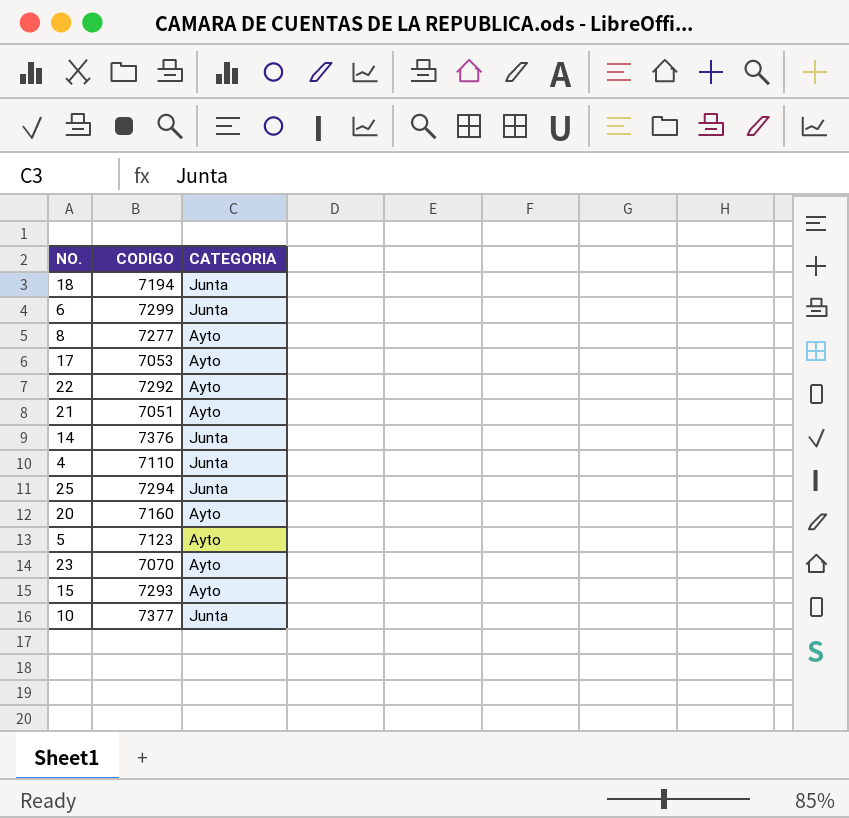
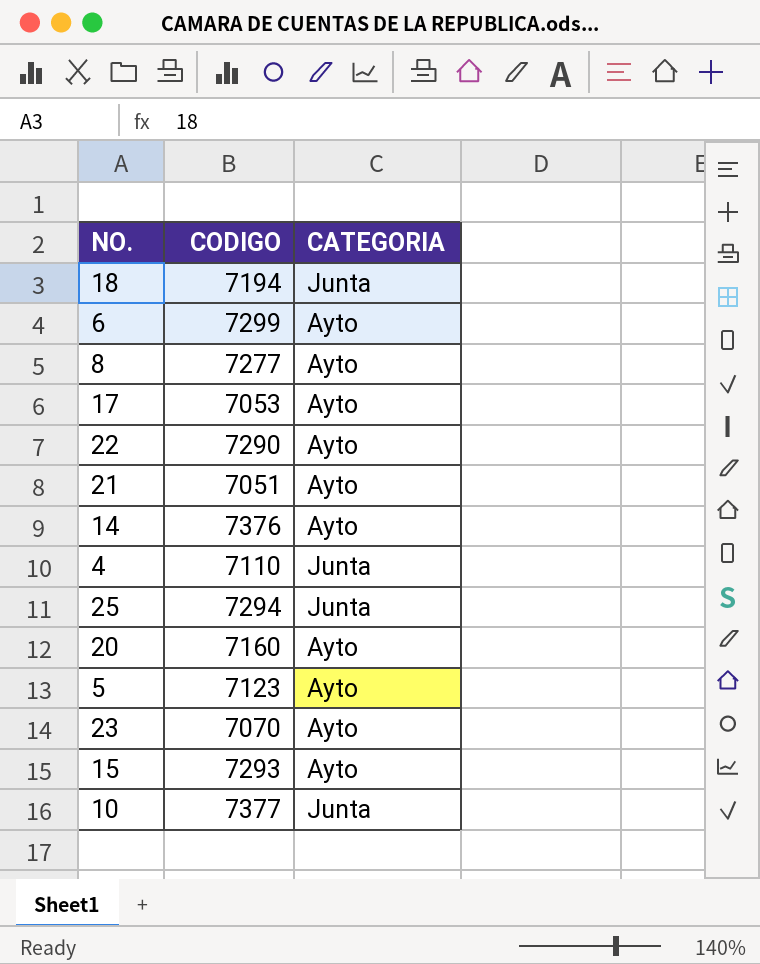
6 | CATEGORIA: Junta -> Ayto
22 | CODIGO: 7292 -> 7290
14 | CATEGORIA: Junta -> Ayto

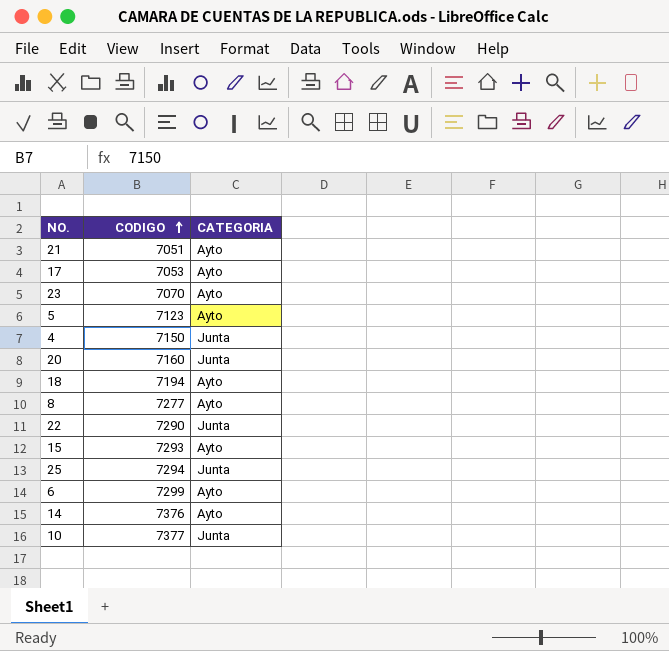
row order: none -> CODIGO ascending
4 | CODIGO: 7110 -> 7150
20 | CATEGORIA: Ayto -> Junta
18 | CATEGORIA: Junta -> Ayto
22 | CATEGORIA: Ayto -> Junta

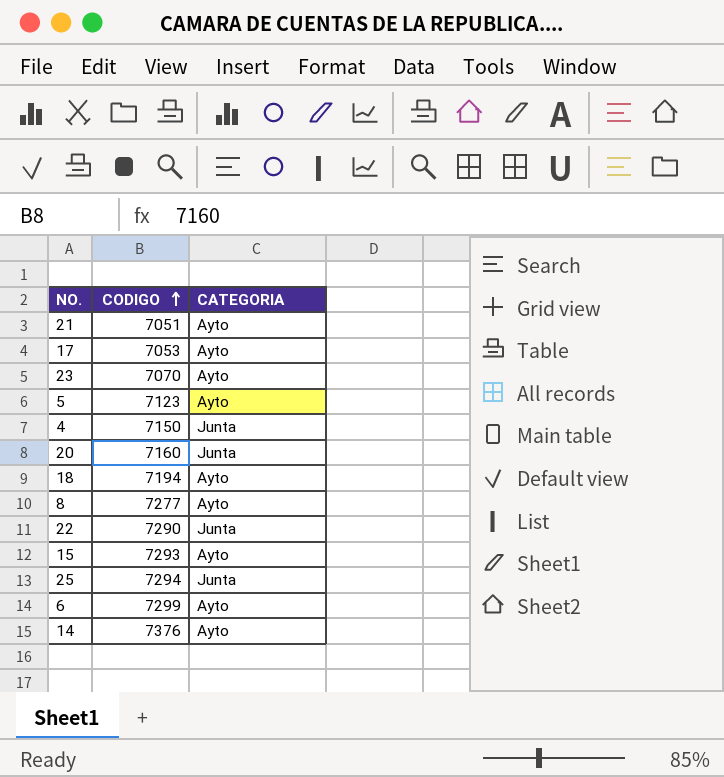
row 10: 7377 | Junta -> none

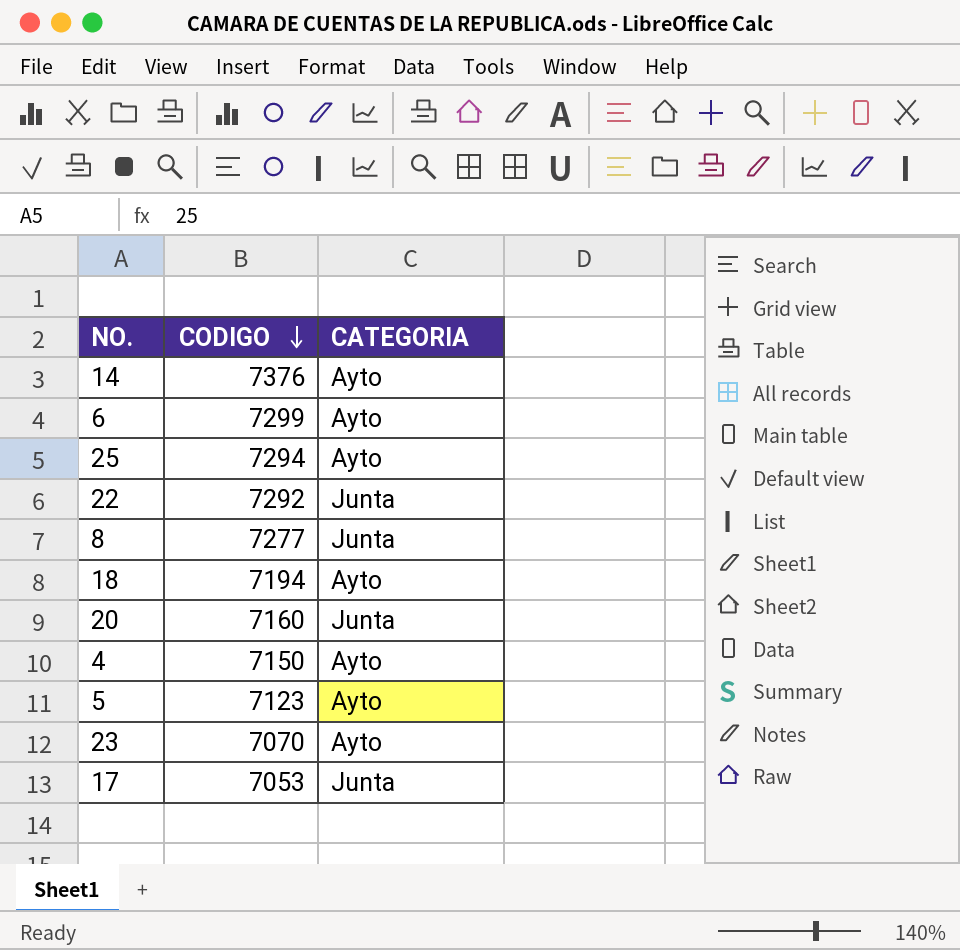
row order: CODIGO ascending -> CODIGO descending
row 21: 7051 | Ayto -> none
row 15: 7293 | Ayto -> none
25 | CATEGORIA: Junta -> Ayto
22 | CODIGO: 7290 -> 7292
8 | CATEGORIA: Ayto -> Junta
4 | CATEGORIA: Junta -> Ayto
17 | CATEGORIA: Ayto -> Junta

